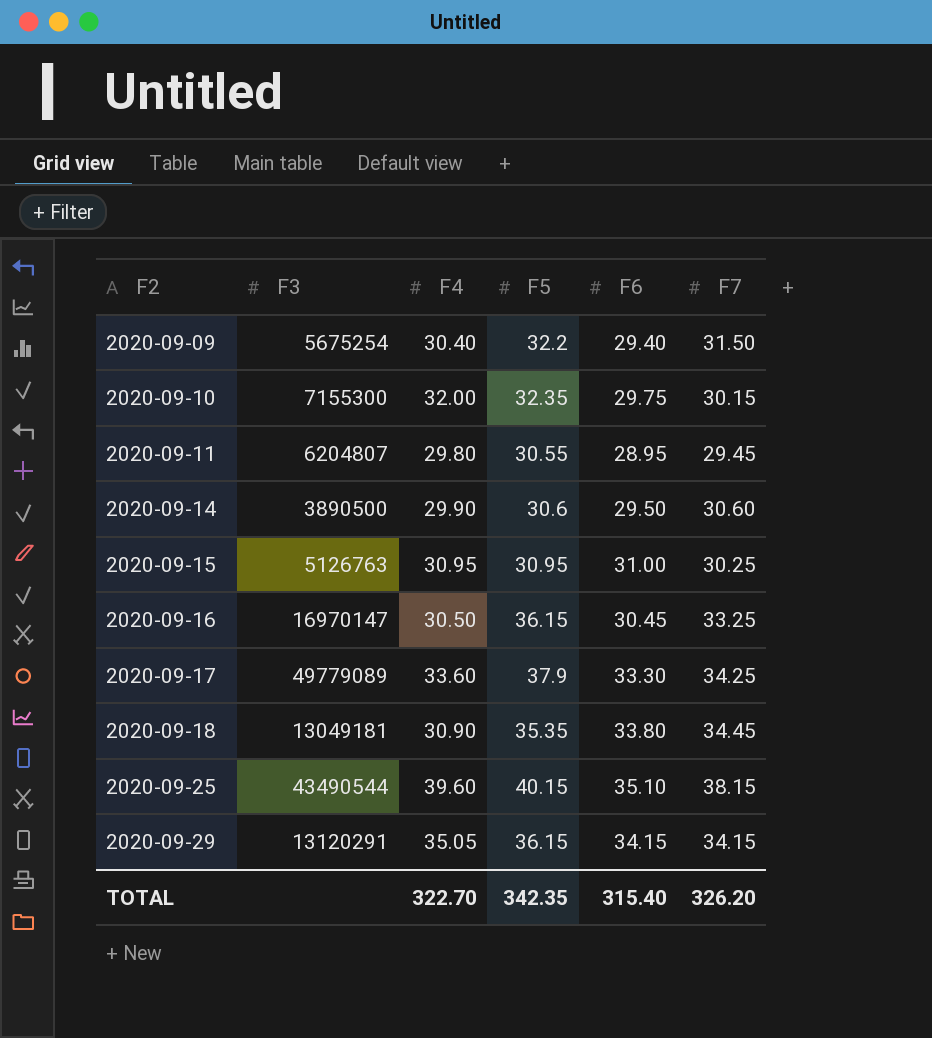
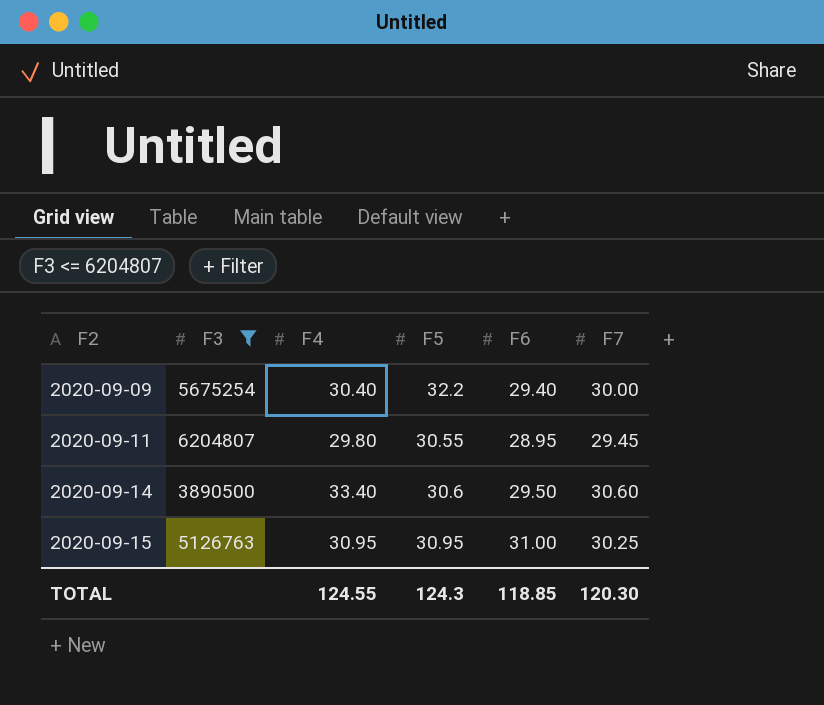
filter: none -> F3 <= 6204807
2020-09-09 | F7: 31.50 -> 30.00
2020-09-14 | F4: 29.90 -> 33.40
TOTAL | F4: 322.70 -> 124.55
TOTAL | F5: 342.35 -> 124.3
TOTAL | F6: 315.40 -> 118.85
TOTAL | F7: 326.20 -> 120.30

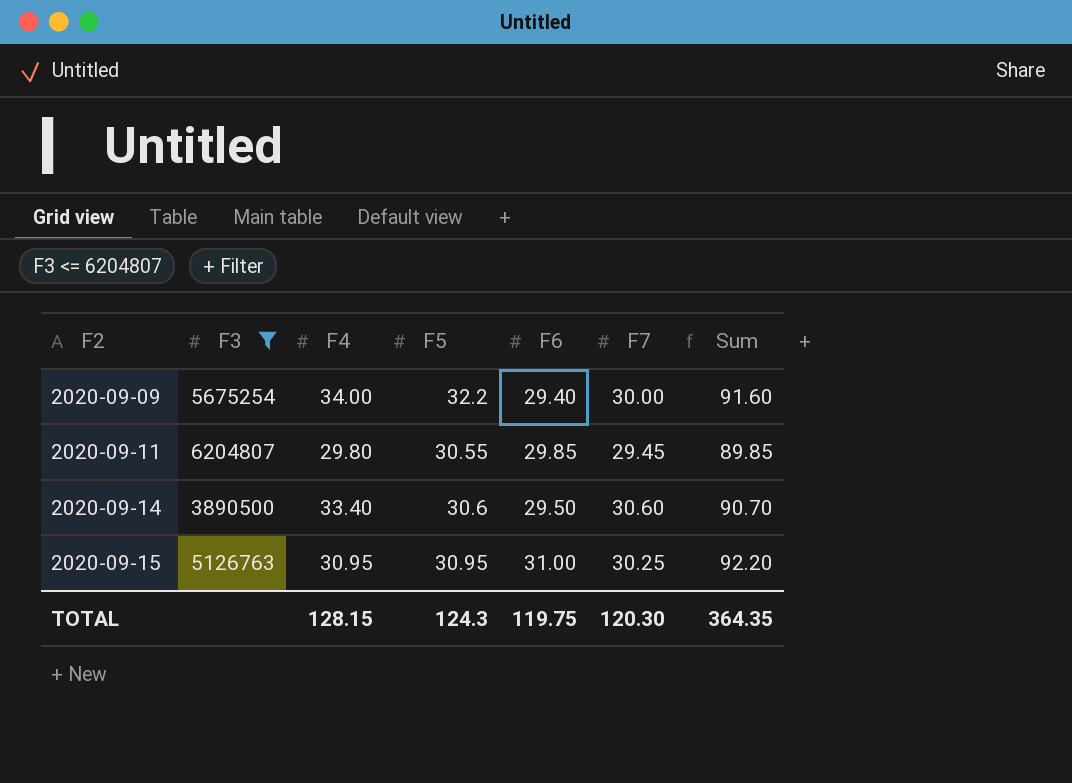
column Sum | formula: none -> [F5] + [F6] + [F7]
2020-09-09 | F4: 30.40 -> 34.00
2020-09-11 | F6: 28.95 -> 29.85
TOTAL | F4: 124.55 -> 128.15
TOTAL | F6: 118.85 -> 119.75

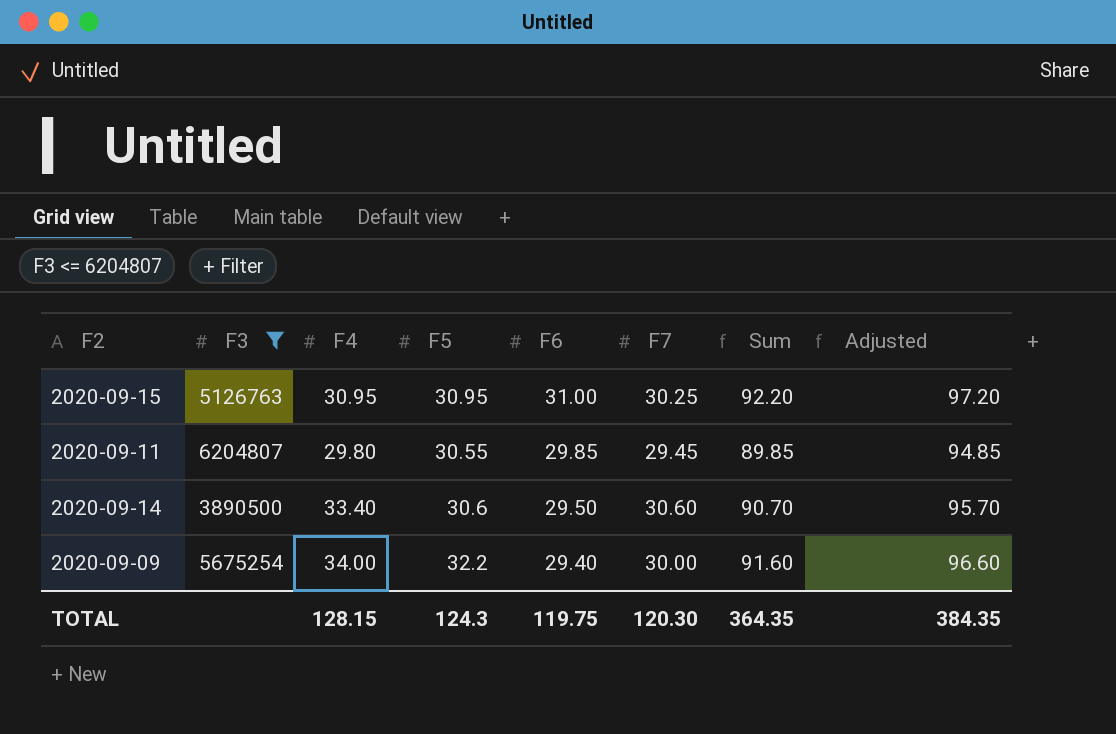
row order: F2 ascending -> F6 descending
column Adjusted | formula: none -> [Sum] + 5

